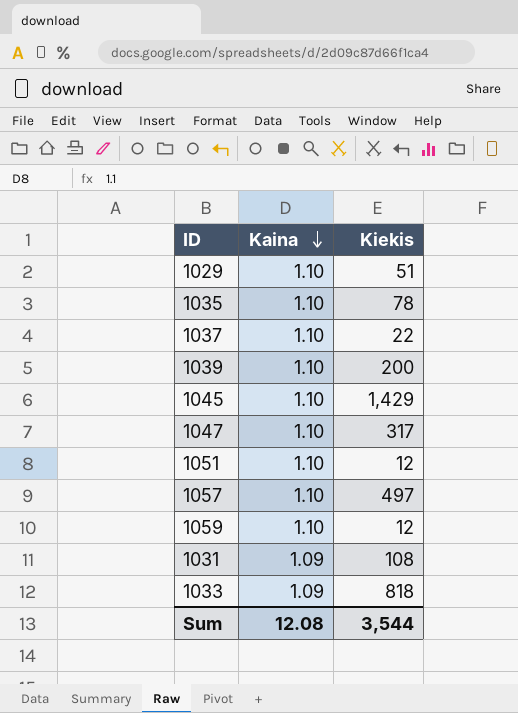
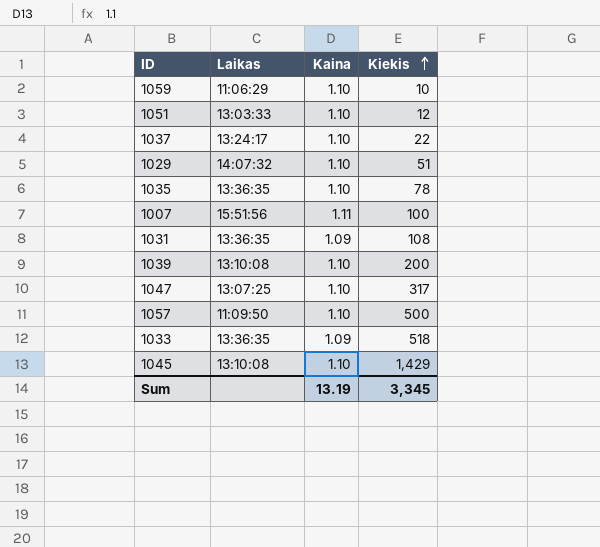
row order: Kaina descending -> Kiekis ascending
column Laikas | position: none -> 2
1059 | Kiekis: 12 -> 10
row 1007: none -> 15:51:56 | 1.11 | 100
1057 | Kiekis: 497 -> 500
1033 | Kiekis: 818 -> 518
Sum | Kaina: 12.08 -> 13.19
Sum | Kiekis: 3,544 -> 3,345

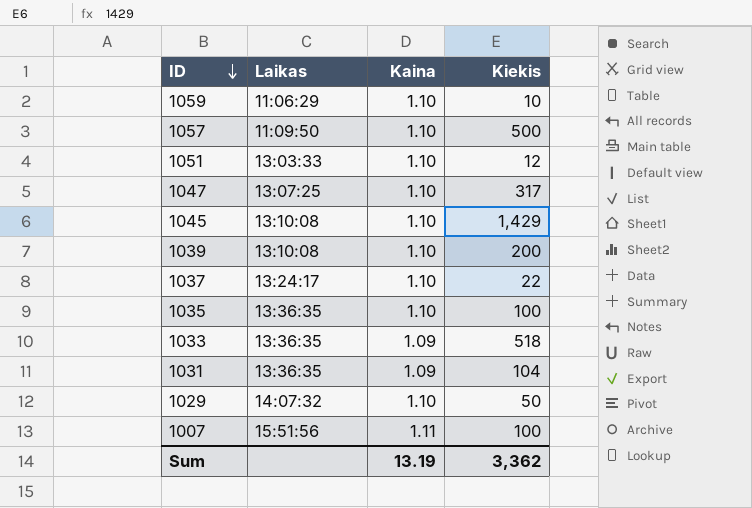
row order: Kiekis ascending -> ID descending
1035 | Kiekis: 78 -> 100
1031 | Kiekis: 108 -> 104
1029 | Kiekis: 51 -> 50
Sum | Kiekis: 3,345 -> 3,362

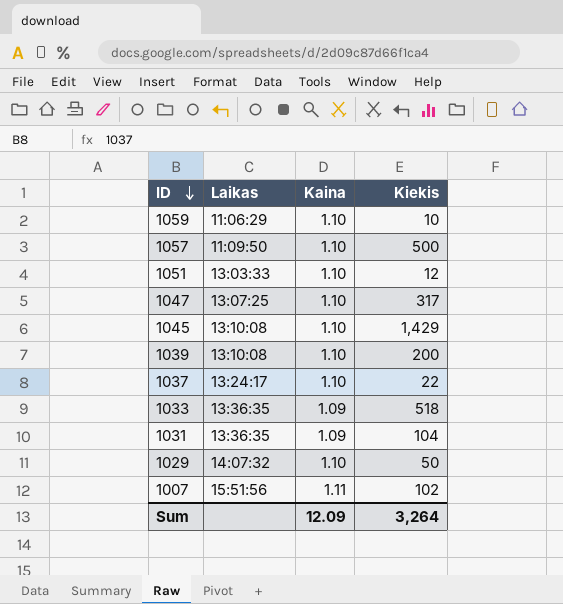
row 1035: 13:36:35 | 1.10 | 100 -> none
1007 | Kiekis: 100 -> 102
Sum | Kaina: 13.19 -> 12.09
Sum | Kiekis: 3,362 -> 3,264

